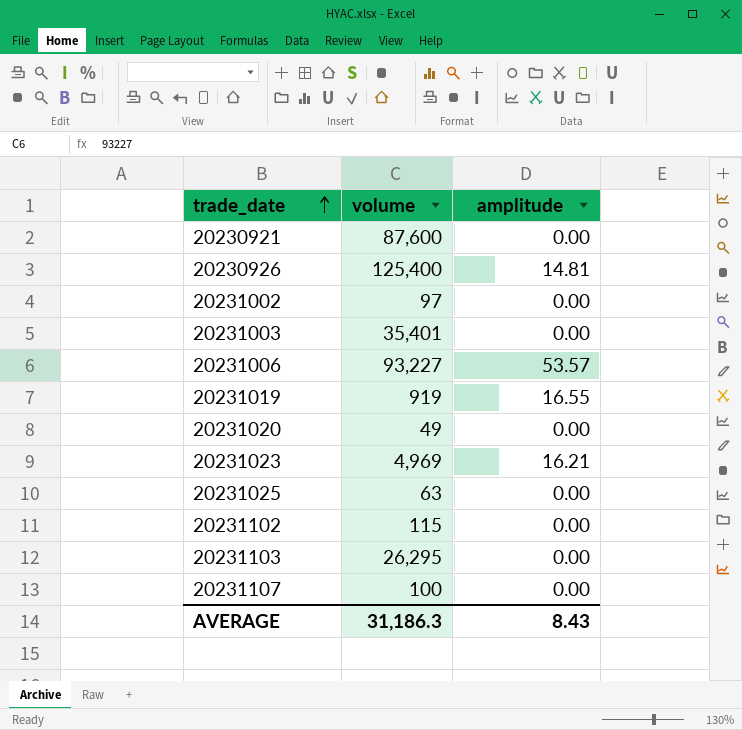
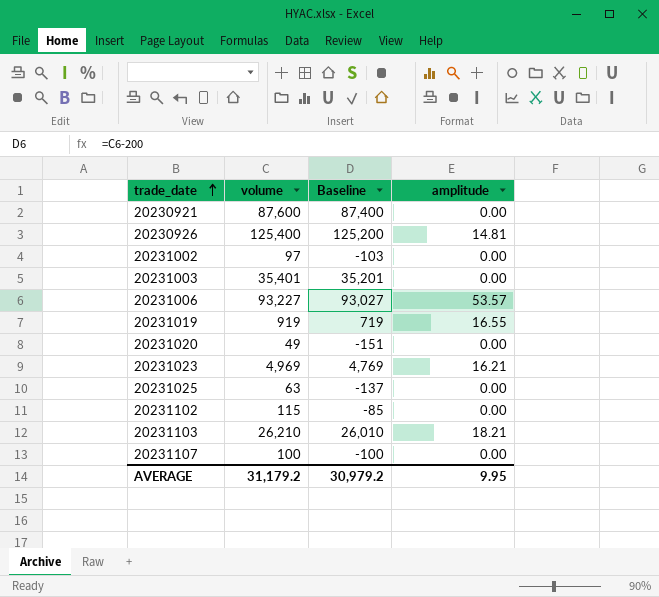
column Baseline | formula: none -> [volume] - 200
20231103 | volume: 26,295 -> 26,210
20231103 | amplitude: 0.00 -> 18.21
AVERAGE | volume: 31,186.3 -> 31,179.2
AVERAGE | amplitude: 8.43 -> 9.95

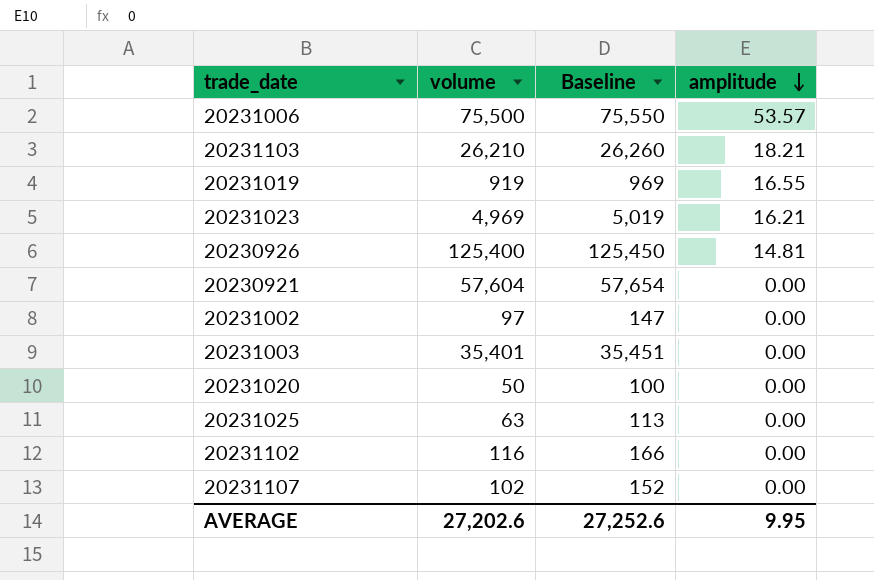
row order: trade_date ascending -> amplitude descending
column Baseline | formula: [volume] - 200 -> [volume] + 50
20231006 | volume: 93,227 -> 75,500
20230921 | volume: 87,600 -> 57,604
20231020 | volume: 49 -> 50
20231102 | volume: 115 -> 116
20231107 | volume: 100 -> 102
AVERAGE | volume: 31,179.2 -> 27,202.6
AVERAGE | Baseline: 30,979.2 -> 27,252.6

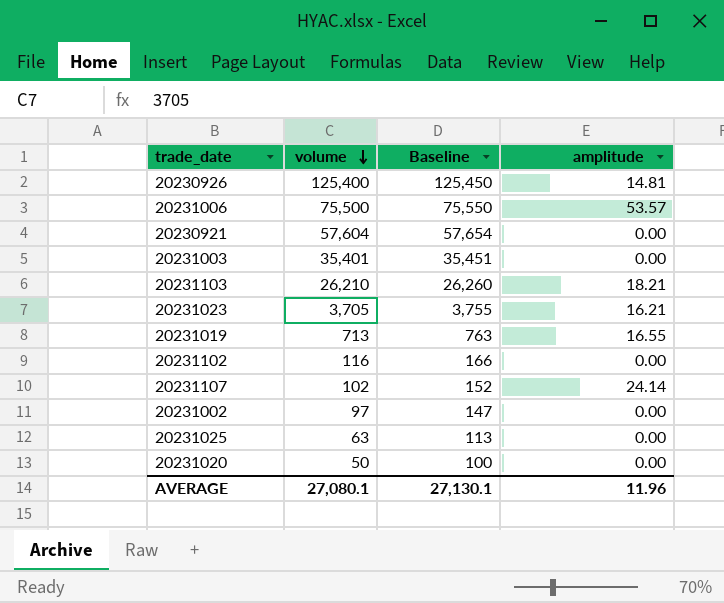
row order: amplitude descending -> volume descending
20231023 | volume: 4,969 -> 3,705
20231023 | Baseline: 5,019 -> 3,755
20231019 | volume: 919 -> 713
20231019 | Baseline: 969 -> 763
20231107 | amplitude: 0.00 -> 24.14
AVERAGE | volume: 27,202.6 -> 27,080.1
AVERAGE | Baseline: 27,252.6 -> 27,130.1
AVERAGE | amplitude: 9.95 -> 11.96

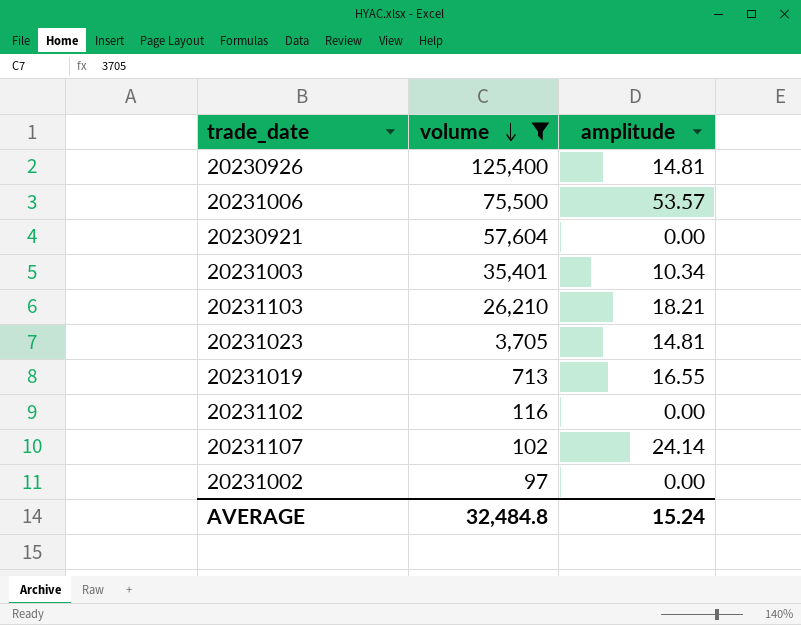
filter: none -> volume >= 97
column Baseline | formula: [volume] + 50 -> none
20231003 | amplitude: 0.00 -> 10.34
20231023 | amplitude: 16.21 -> 14.81
AVERAGE | volume: 27,080.1 -> 32,484.8
AVERAGE | amplitude: 11.96 -> 15.24

